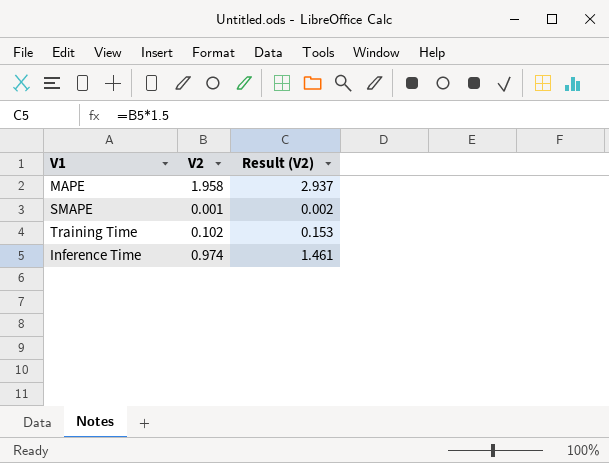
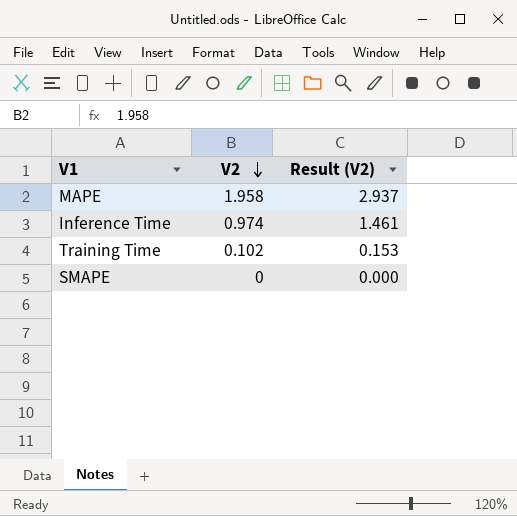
row order: none -> V2 descending
SMAPE | V2: 0.001 -> 0
SMAPE | Result (V2): 0.002 -> 0.000

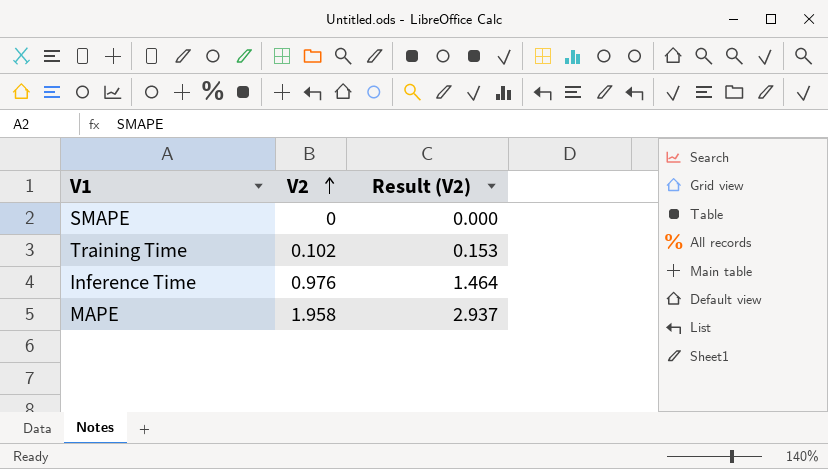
row order: V2 descending -> V2 ascending
Inference Time | V2: 0.974 -> 0.976
Inference Time | Result (V2): 1.461 -> 1.464

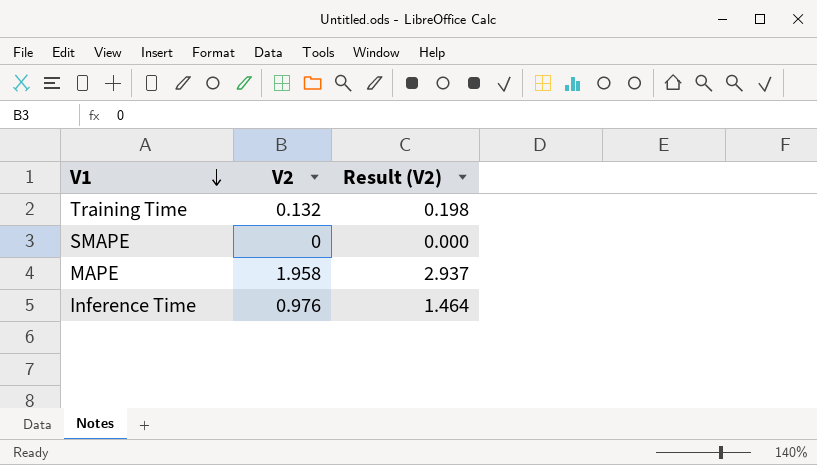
row order: V2 ascending -> V1 descending
Training Time | V2: 0.102 -> 0.132
Training Time | Result (V2): 0.153 -> 0.198

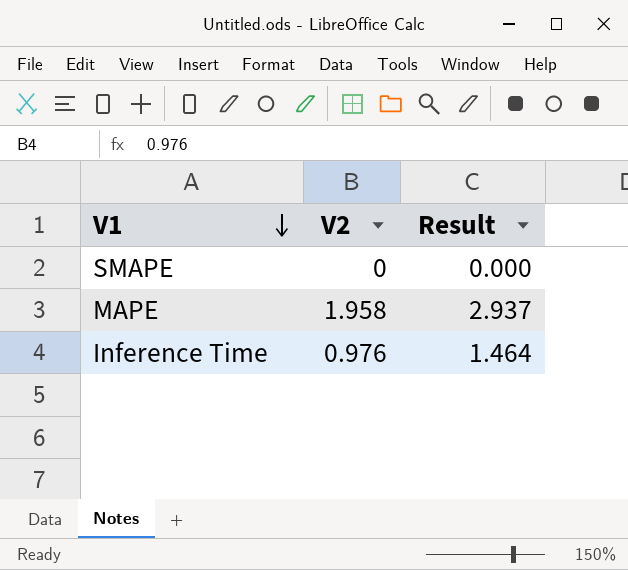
column name: Result (V2) -> Result
row Training Time: 0.132 | 0.198 -> none

